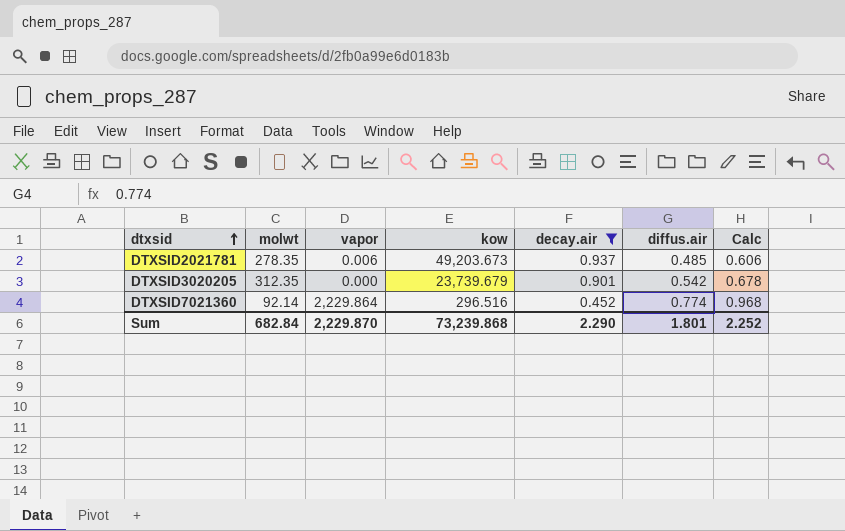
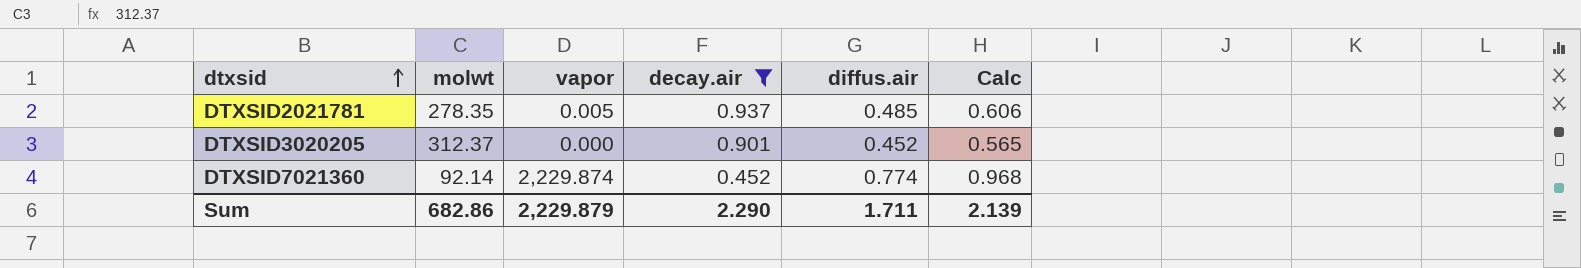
column kow | position: 4 -> none
DTXSID2021781 | vapor: 0.006 -> 0.005
DTXSID3020205 | molwt: 312.35 -> 312.37
DTXSID3020205 | diffus.air: 0.542 -> 0.452
DTXSID3020205 | Calc: 0.678 -> 0.565
DTXSID7021360 | vapor: 2,229.864 -> 2,229.874
Sum | molwt: 682.84 -> 682.86
Sum | vapor: 2,229.870 -> 2,229.879
Sum | diffus.air: 1.801 -> 1.711
Sum | Calc: 2.252 -> 2.139

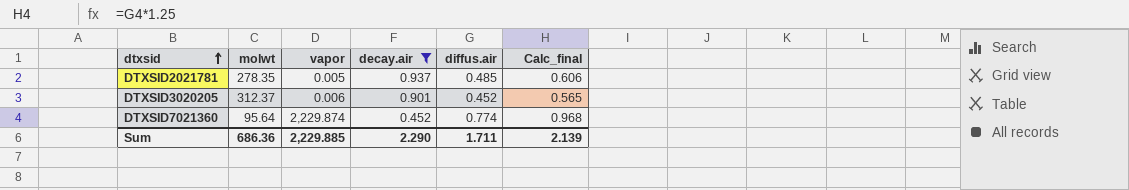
column name: Calc -> Calc_final
DTXSID3020205 | vapor: 0.000 -> 0.006
DTXSID7021360 | molwt: 92.14 -> 95.64
Sum | molwt: 682.86 -> 686.36
Sum | vapor: 2,229.879 -> 2,229.885

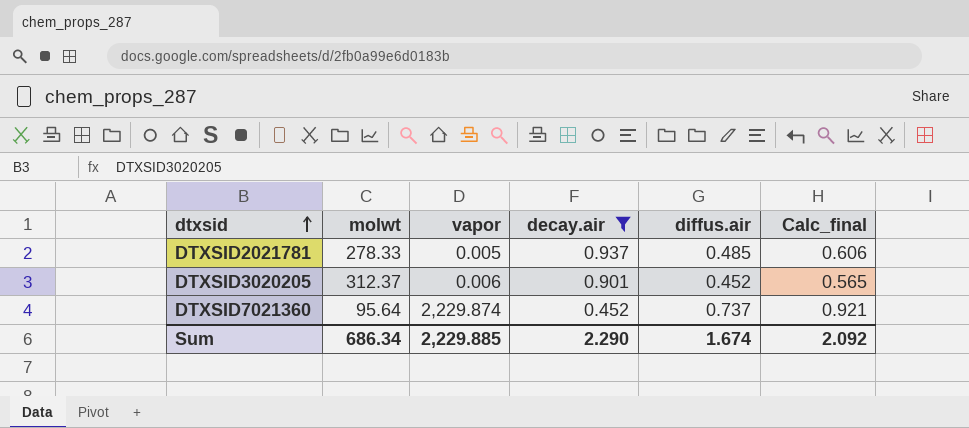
DTXSID2021781 | molwt: 278.35 -> 278.33
DTXSID7021360 | diffus.air: 0.774 -> 0.737
DTXSID7021360 | Calc_final: 0.968 -> 0.921
Sum | molwt: 686.36 -> 686.34
Sum | diffus.air: 1.711 -> 1.674
Sum | Calc_final: 2.139 -> 2.092

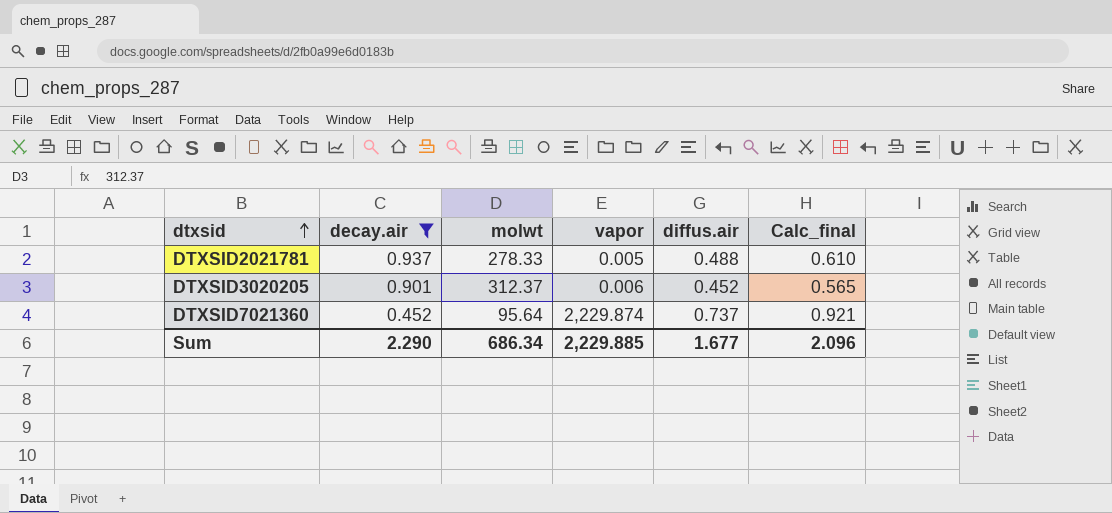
column decay.air | position: 4 -> 2
DTXSID2021781 | diffus.air: 0.485 -> 0.488
DTXSID2021781 | Calc_final: 0.606 -> 0.610
Sum | diffus.air: 1.674 -> 1.677
Sum | Calc_final: 2.092 -> 2.096

